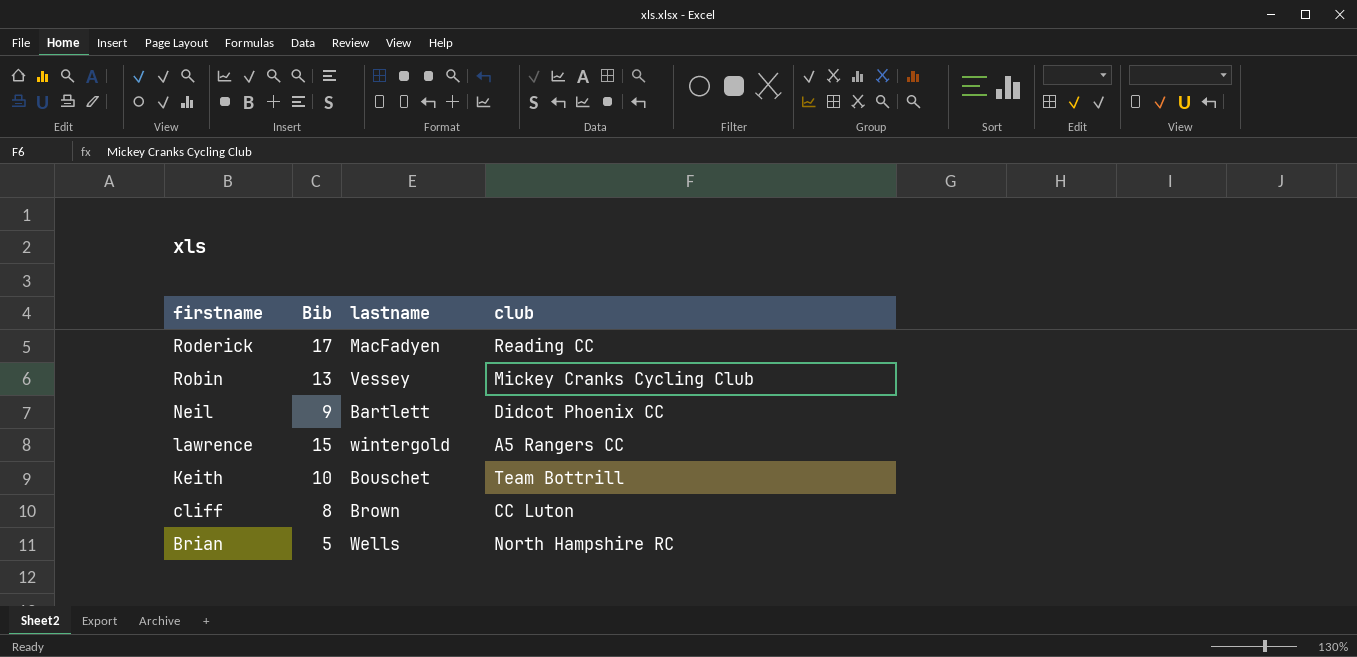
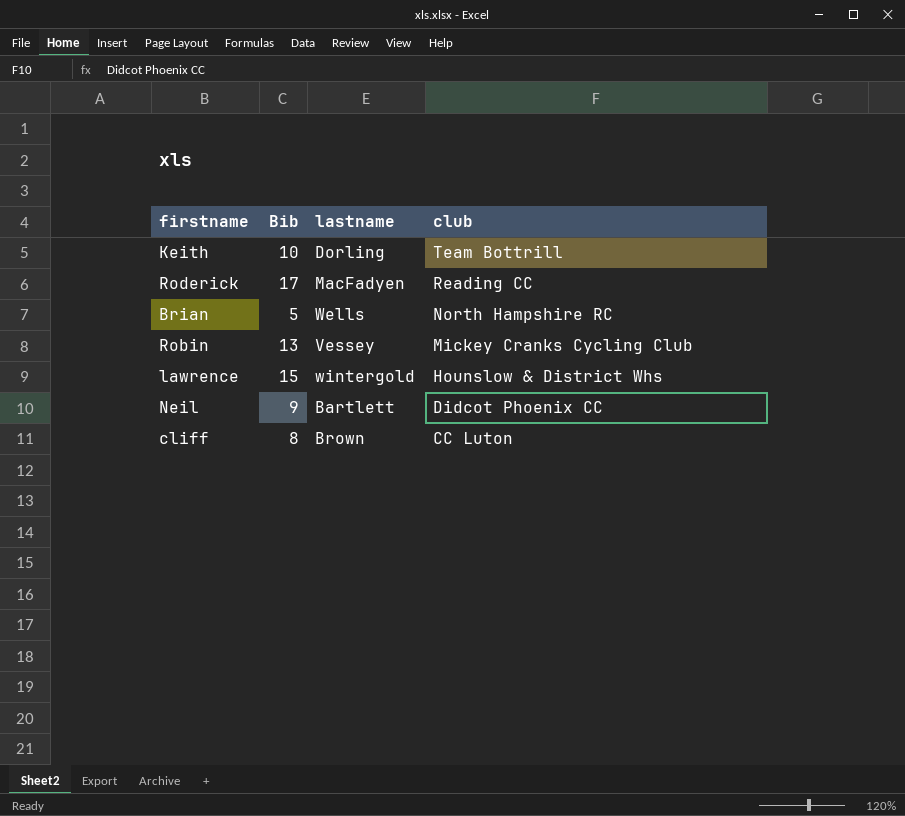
row order: firstname descending -> club descending
Keith | lastname: Bouschet -> Dorling
lawrence | club: A5 Rangers CC -> Hounslow & District Whs

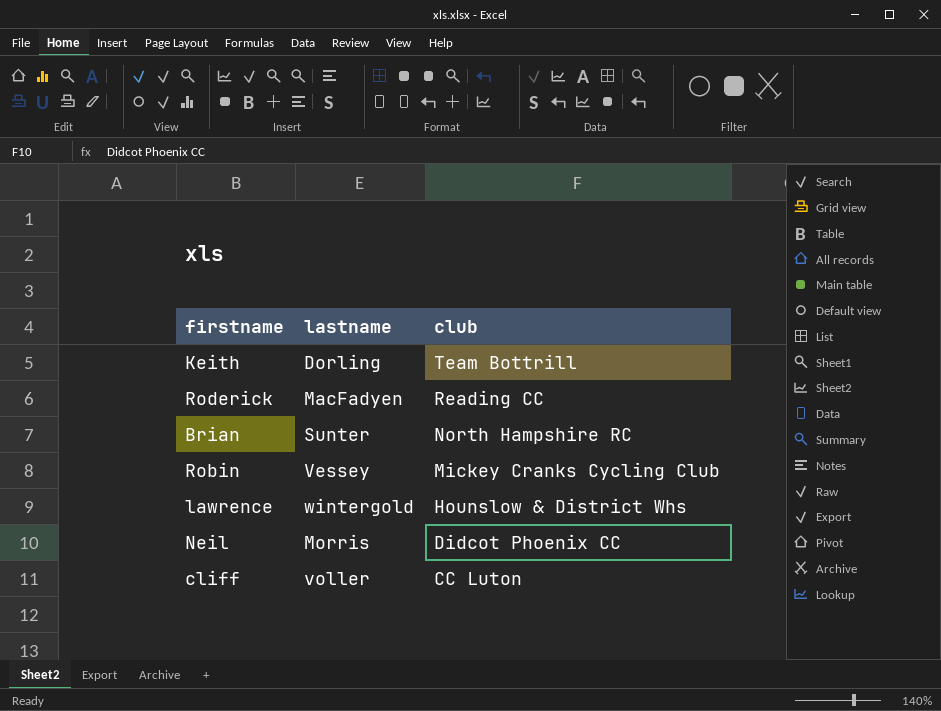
column Bib | position: 2 -> none
Brian | lastname: Wells -> Sunter
Neil | lastname: Bartlett -> Morris
cliff | lastname: Brown -> voller

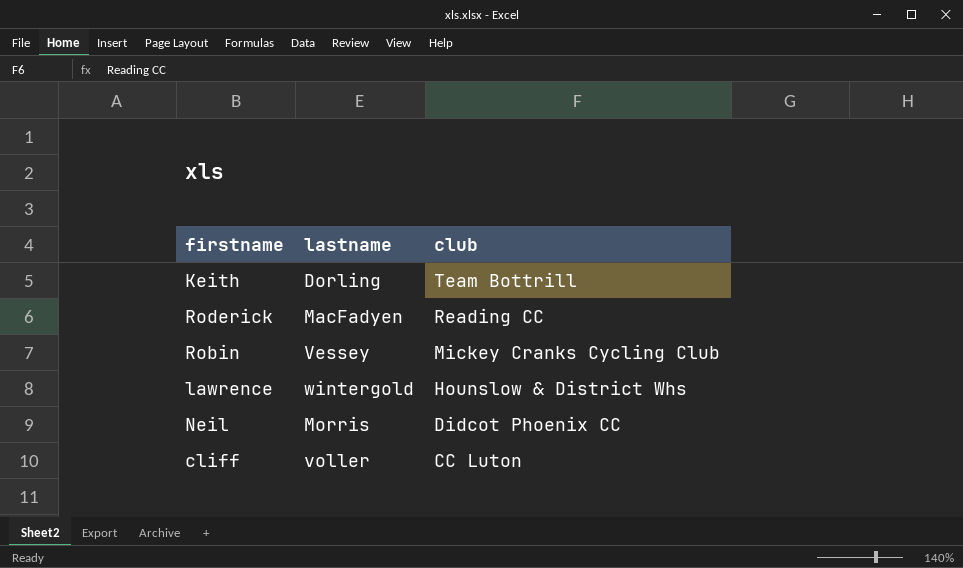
row Brian: Sunter | North Hampshire RC -> none

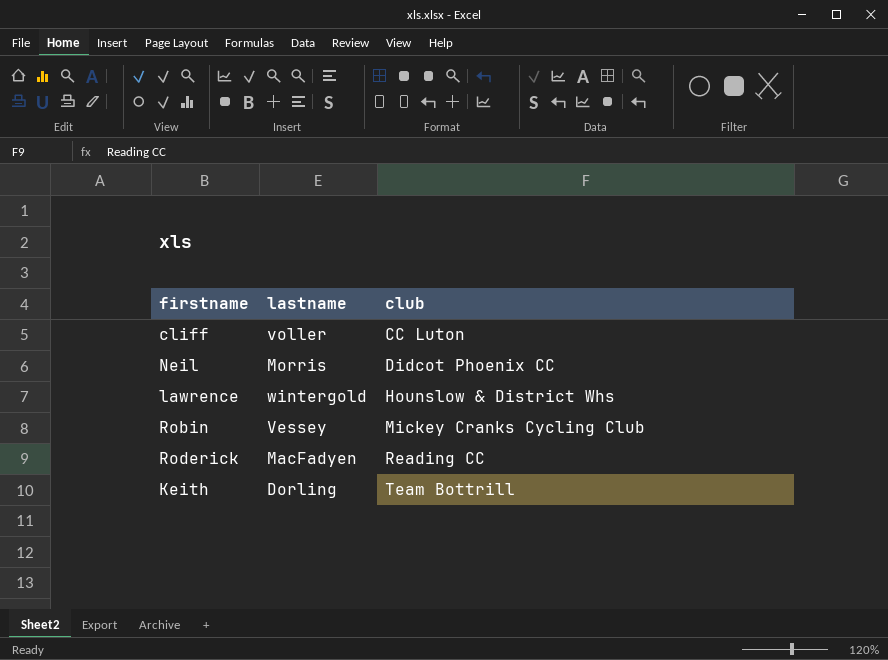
row order: club descending -> club ascending

